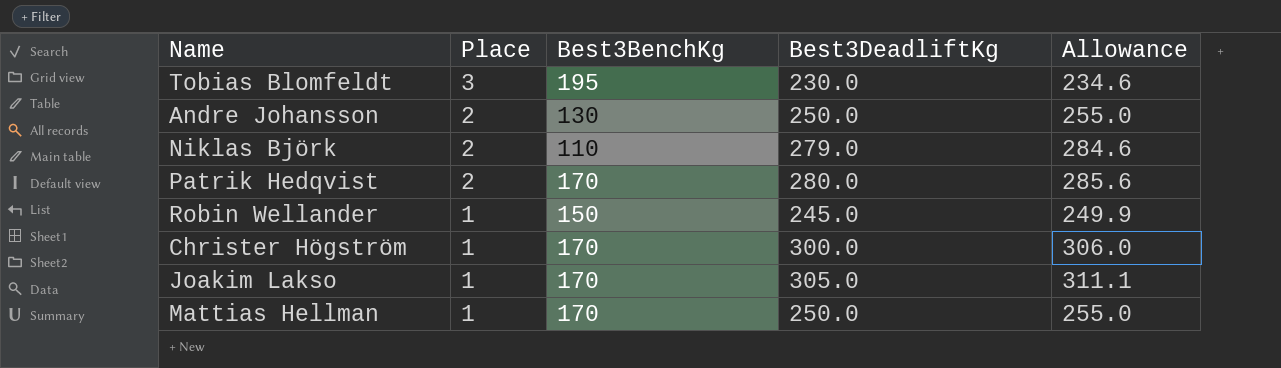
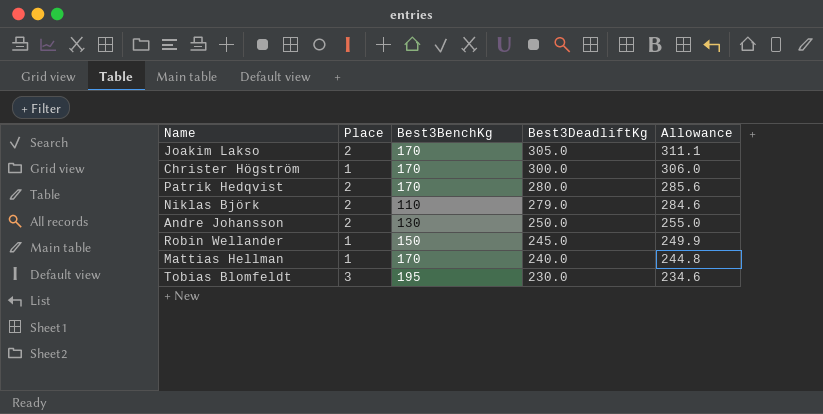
row order: Place descending -> Best3DeadliftKg descending
Joakim Lakso | Place: 1 -> 2
Mattias Hellman | Best3DeadliftKg: 250.0 -> 240.0
Mattias Hellman | Allowance: 255.0 -> 244.8

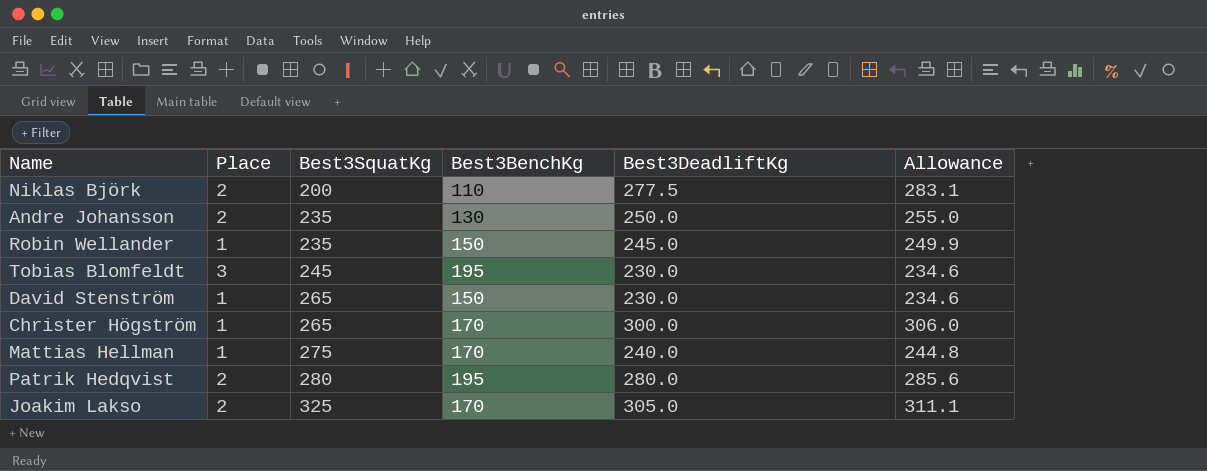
row order: Best3DeadliftKg descending -> Best3SquatKg ascending
column Best3SquatKg | position: none -> 3
Niklas Björk | Best3DeadliftKg: 279.0 -> 277.5
Niklas Björk | Allowance: 284.6 -> 283.1
row David Stenström: none -> 1 | 265 | 150 | 230.0 | 234.6
Patrik Hedqvist | Best3BenchKg: 170 -> 195

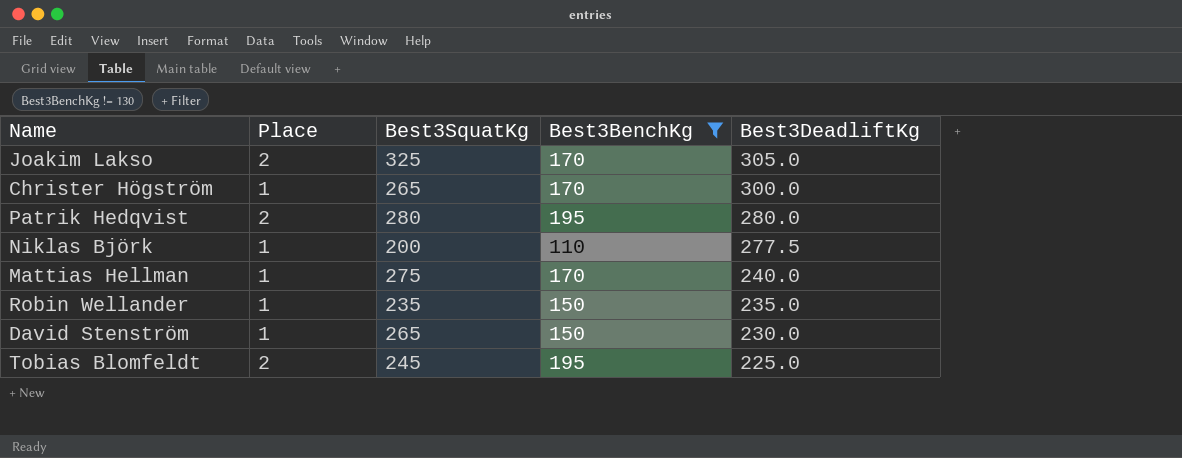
filter: none -> Best3BenchKg != 130
row order: Best3SquatKg ascending -> Best3DeadliftKg descending
column Allowance | formula: [Best3DeadliftKg] * 1.02 -> none
Niklas Björk | Place: 2 -> 1
Robin Wellander | Best3DeadliftKg: 245.0 -> 235.0
Tobias Blomfeldt | Place: 3 -> 2
Tobias Blomfeldt | Best3DeadliftKg: 230.0 -> 225.0

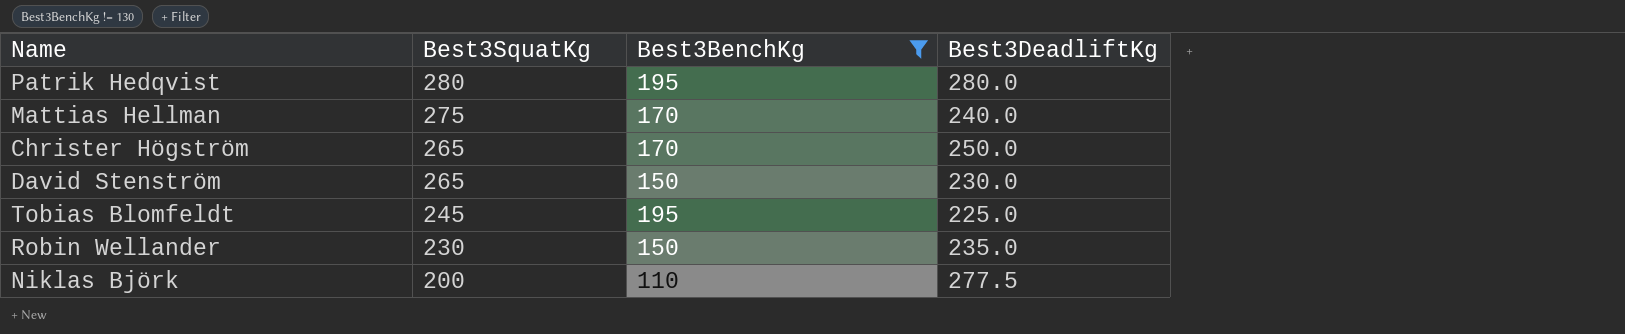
row order: Best3DeadliftKg descending -> Best3SquatKg descending
column Place | position: 2 -> none
row Joakim Lakso: 2 | 325 | 170 | 305.0 -> none
Christer Högström | Best3DeadliftKg: 300.0 -> 250.0
Robin Wellander | Best3SquatKg: 235 -> 230

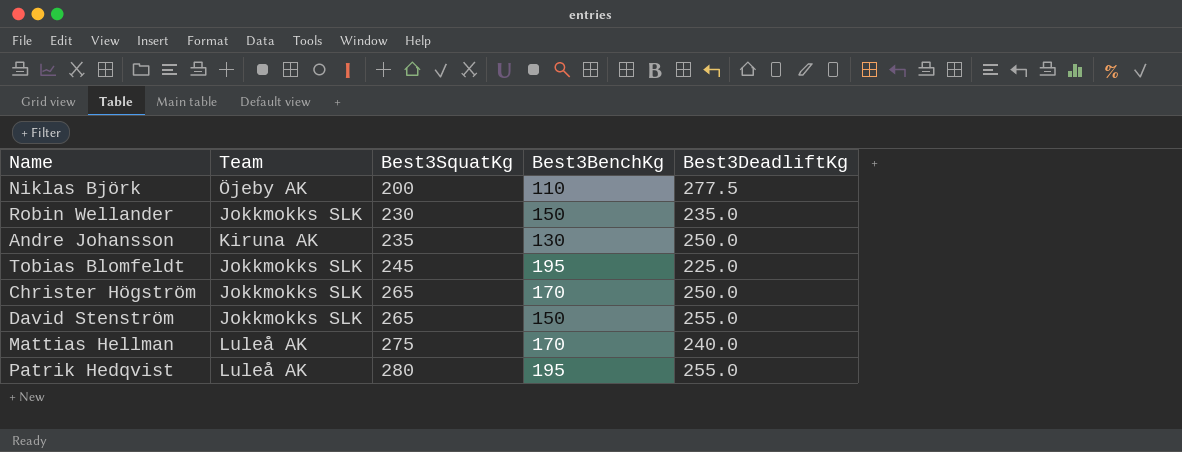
filter: Best3BenchKg != 130 -> none
row order: Best3SquatKg descending -> Best3SquatKg ascending
column Team | position: none -> 2
David Stenström | Best3DeadliftKg: 230.0 -> 255.0
Patrik Hedqvist | Best3DeadliftKg: 280.0 -> 255.0

